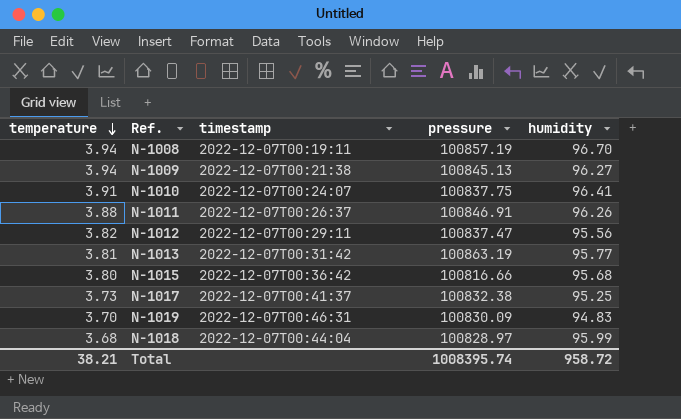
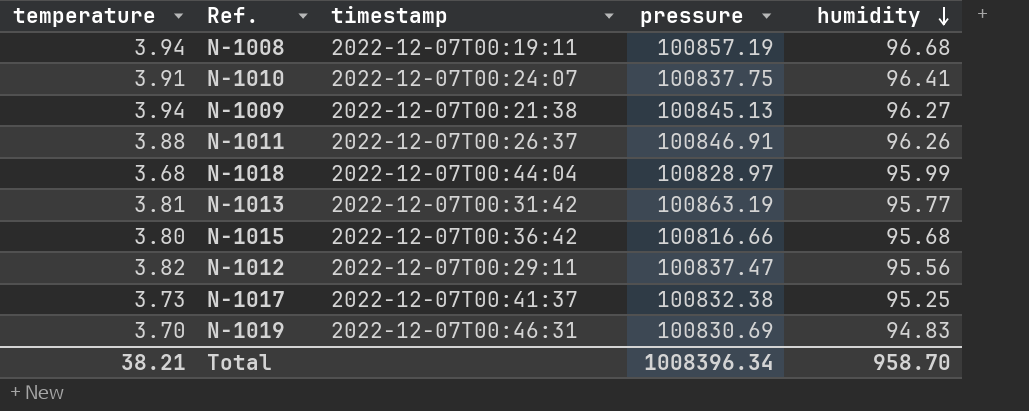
row order: temperature descending -> humidity descending
N-1008 | humidity: 96.70 -> 96.68
N-1019 | pressure: 100830.09 -> 100830.69
Total | pressure: 1008395.74 -> 1008396.34
Total | humidity: 958.72 -> 958.70

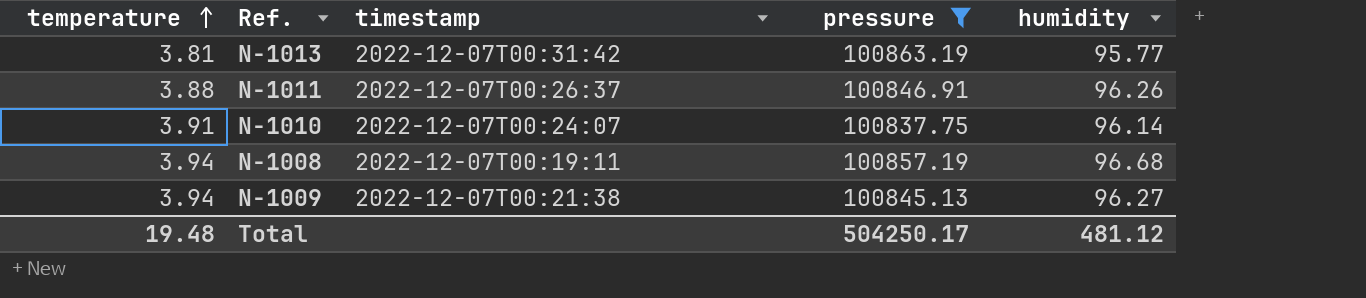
filter: none -> pressure >= 100837.75
row order: humidity descending -> temperature ascending
N-1010 | humidity: 96.41 -> 96.14
Total | temperature: 38.21 -> 19.48
Total | pressure: 1008396.34 -> 504250.17
Total | humidity: 958.70 -> 481.12

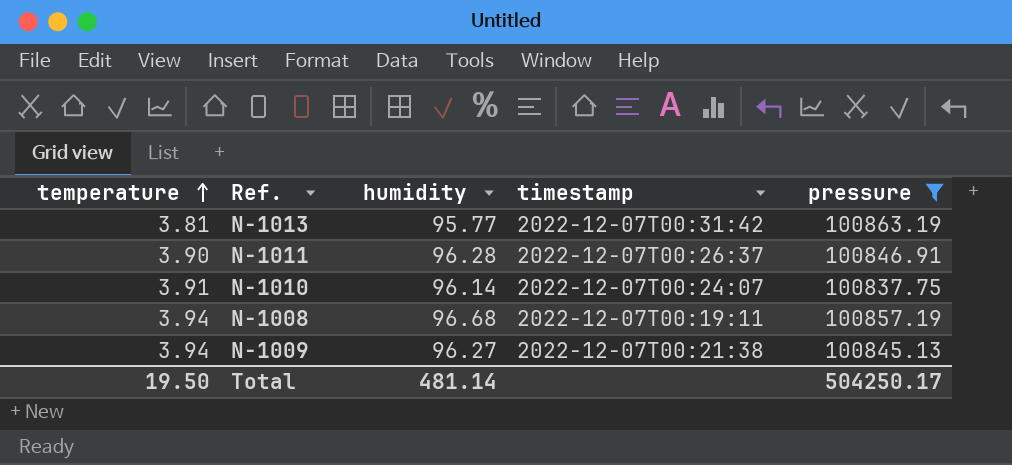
column humidity | position: 5 -> 3
N-1011 | temperature: 3.88 -> 3.90
N-1011 | humidity: 96.26 -> 96.28
Total | temperature: 19.48 -> 19.50
Total | humidity: 481.12 -> 481.14

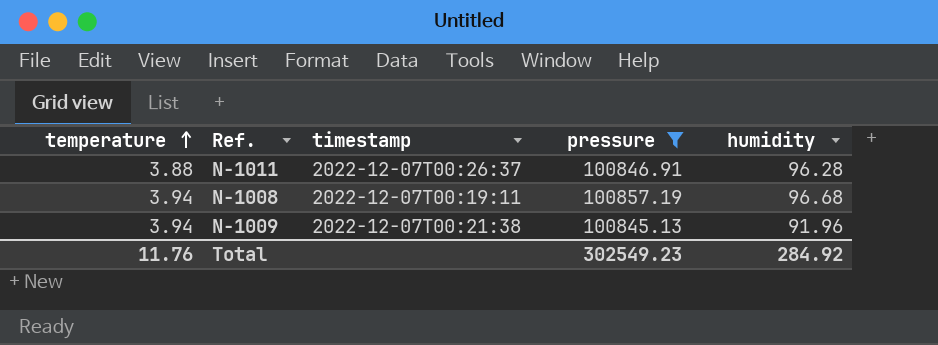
column humidity | position: 3 -> 5
row N-1013: 3.81 | 95.77 | 2022-12-07T00:31:42 | 100863.19 -> none
row N-1010: 3.91 | 96.14 | 2022-12-07T00:24:07 | 100837.75 -> none
N-1011 | temperature: 3.90 -> 3.88
N-1009 | humidity: 96.27 -> 91.96
Total | temperature: 19.50 -> 11.76
Total | pressure: 504250.17 -> 302549.23
Total | humidity: 481.14 -> 284.92

